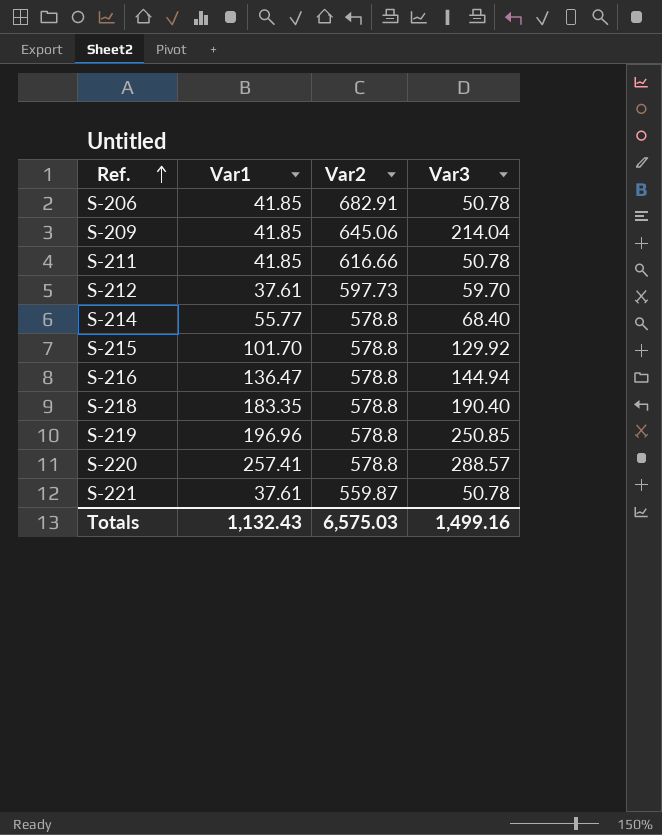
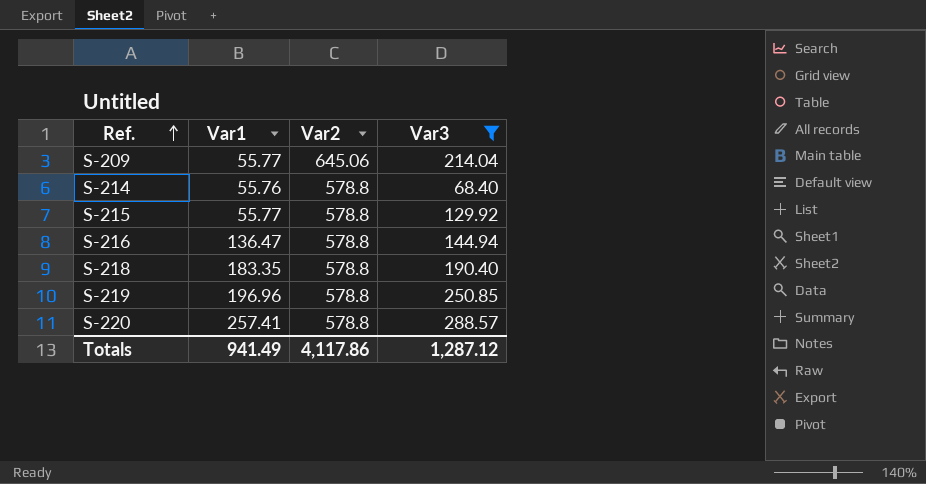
filter: none -> Var3 >= 68.40
S-209 | Var1: 41.85 -> 55.77
S-214 | Var1: 55.77 -> 55.76
S-215 | Var1: 101.70 -> 55.77
Totals | Var1: 1,132.43 -> 941.49
Totals | Var2: 6,575.03 -> 4,117.86
Totals | Var3: 1,499.16 -> 1,287.12

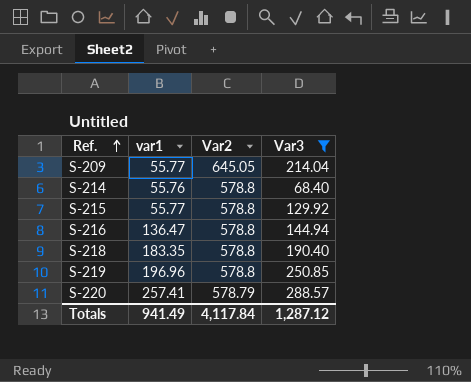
column name: Var1 -> var1
S-209 | Var2: 645.06 -> 645.05
S-220 | Var2: 578.8 -> 578.79
Totals | Var2: 4,117.86 -> 4,117.84

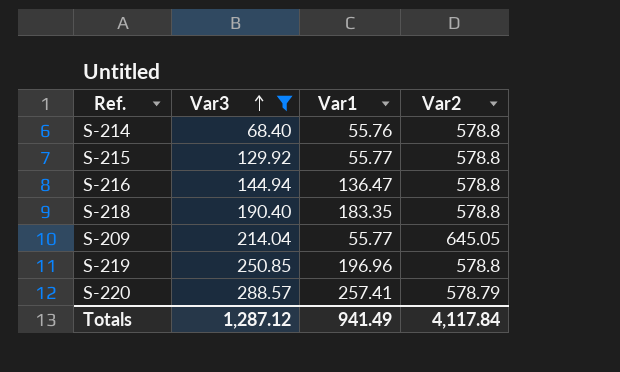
row order: Ref. ascending -> Var3 ascending
column Var3 | position: 4 -> 2
column name: var1 -> Var1

